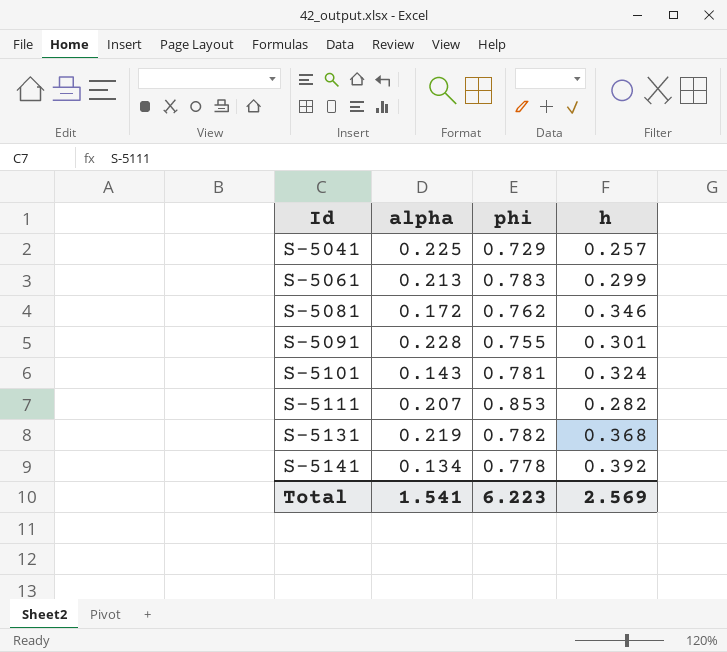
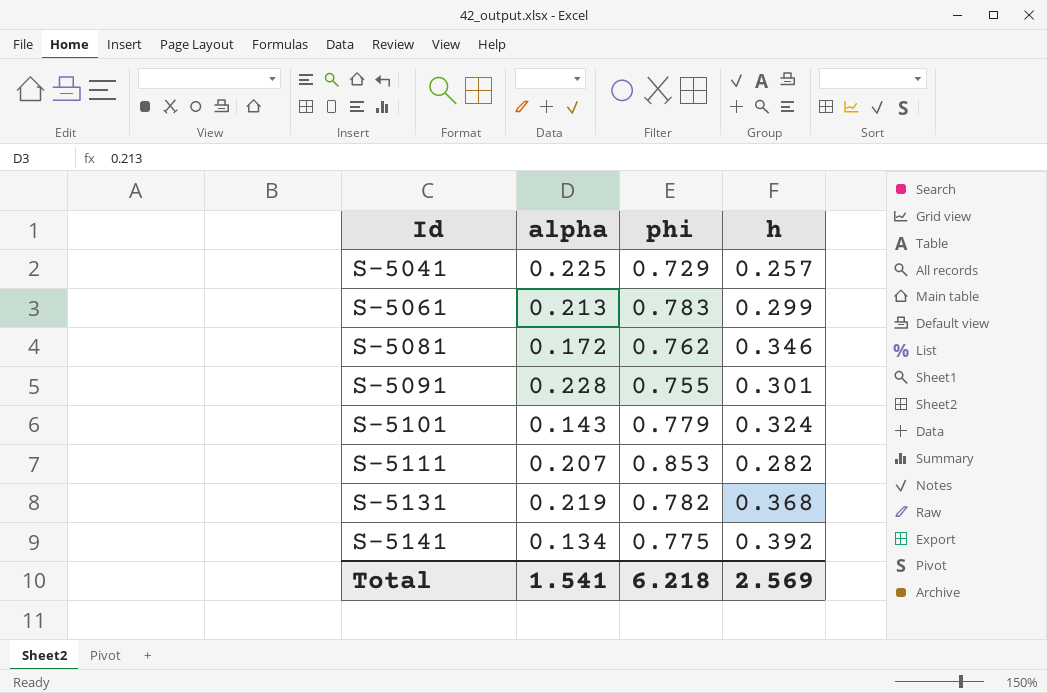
S-5101 | phi: 0.781 -> 0.779
S-5141 | phi: 0.778 -> 0.775
Total | phi: 6.223 -> 6.218

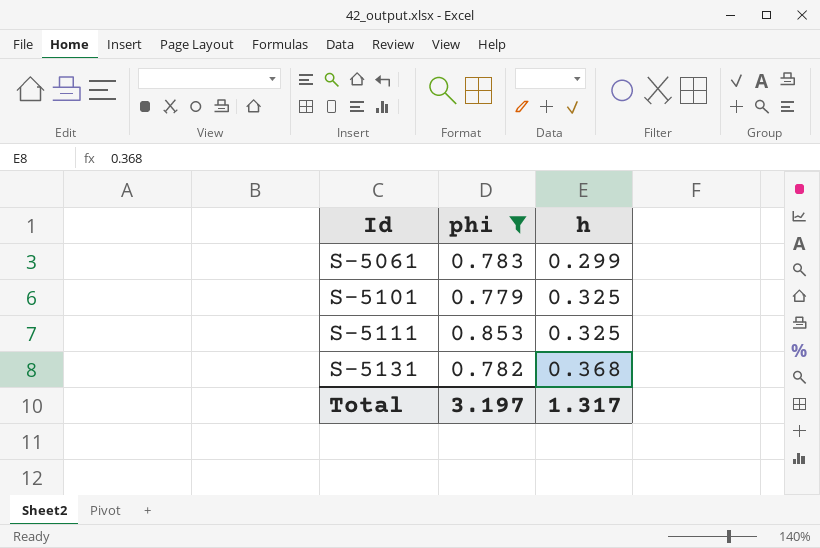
filter: none -> phi >= 0.779
column alpha | position: 2 -> none
S-5101 | h: 0.324 -> 0.325
S-5111 | h: 0.282 -> 0.325
Total | phi: 6.218 -> 3.197
Total | h: 2.569 -> 1.317

